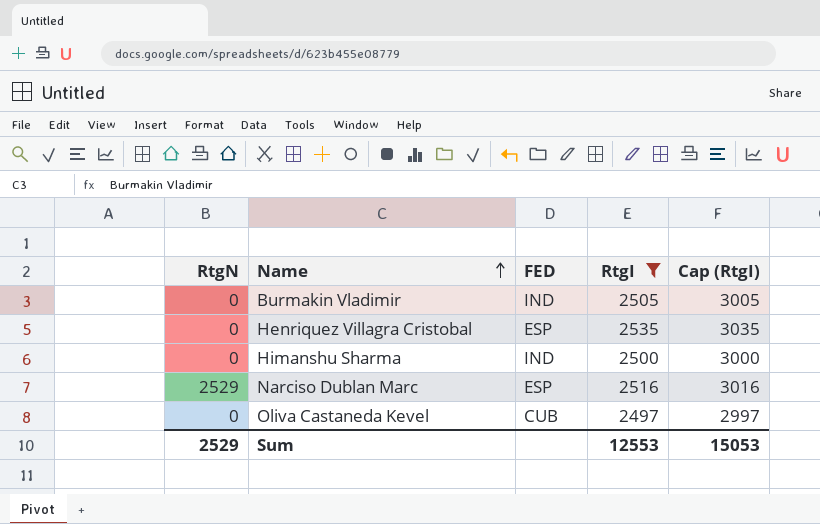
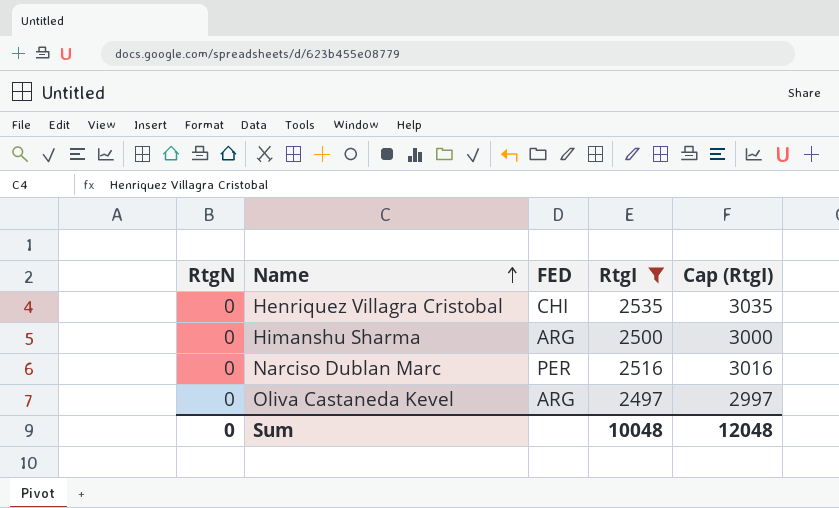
row Burmakin Vladimir: 0 | IND | 2505 | 3005 -> none
Henriquez Villagra Cristobal | FED: ESP -> CHI
Himanshu Sharma | FED: IND -> ARG
Narciso Dublan Marc | RtgN: 2529 -> 0
Narciso Dublan Marc | FED: ESP -> PER
Oliva Castaneda Kevel | FED: CUB -> ARG
Sum | RtgN: 2529 -> 0
Sum | RtgI: 12553 -> 10048
Sum | Cap (RtgI): 15053 -> 12048

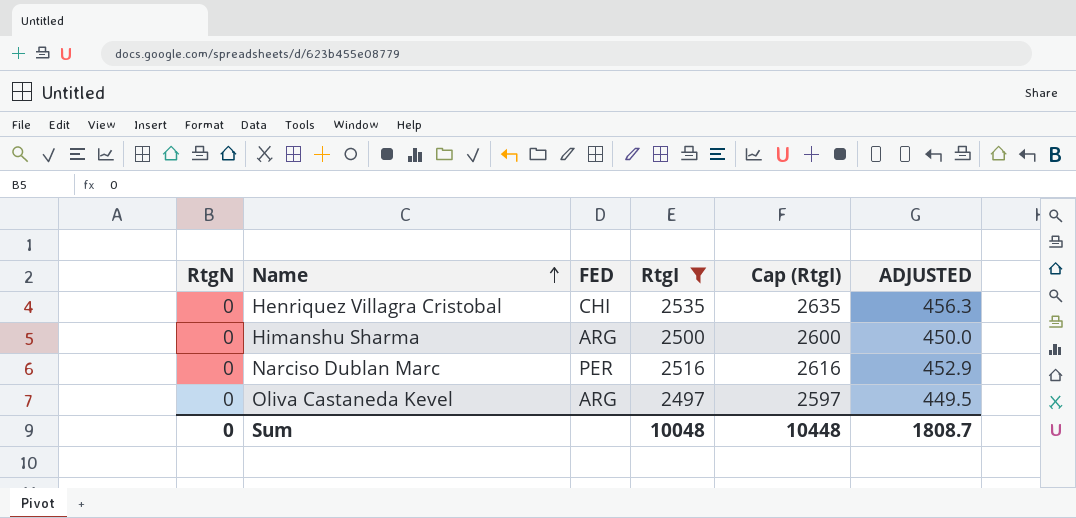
column Cap (RtgI) | formula: [RtgI] + 500 -> [RtgI] + 100
column ADJUSTED | formula: none -> [RtgI] * 0.18
Sum | Cap (RtgI): 12048 -> 10448

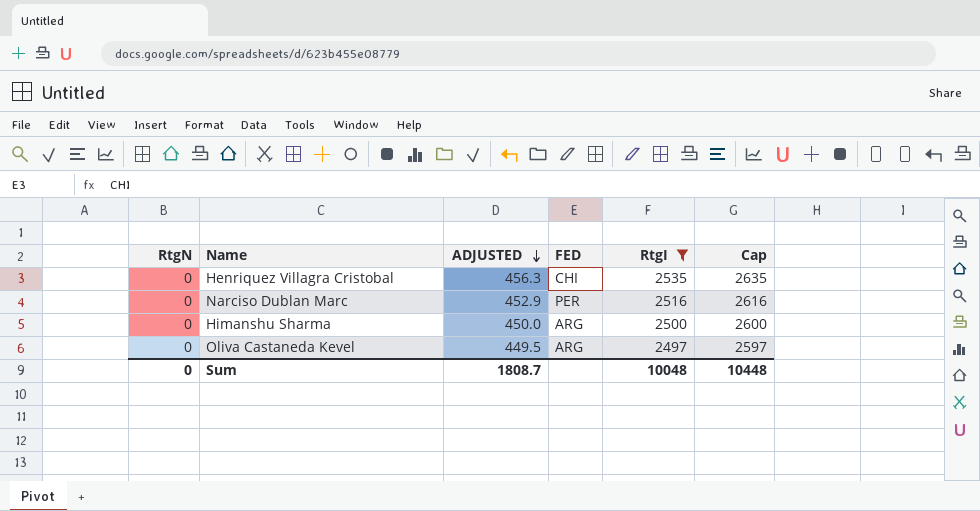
row order: Name ascending -> ADJUSTED descending
column ADJUSTED | position: 6 -> 3
column name: Cap (RtgI) -> Cap

